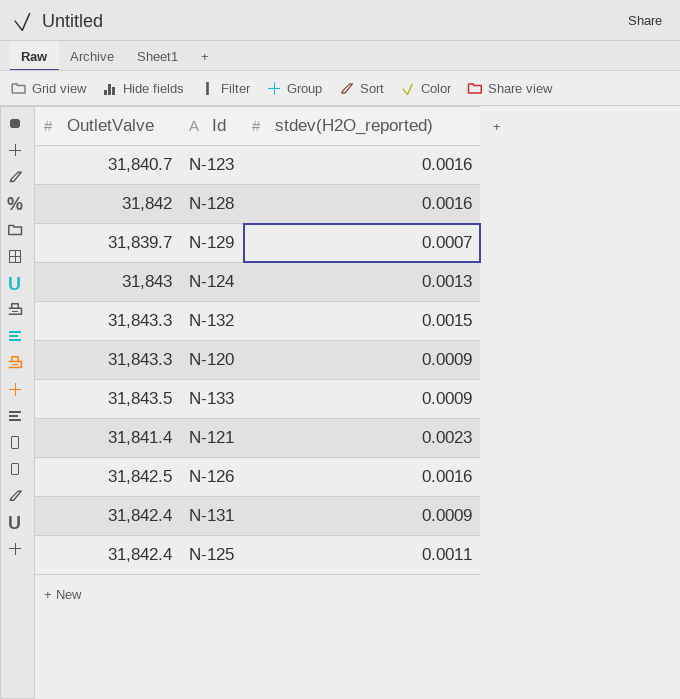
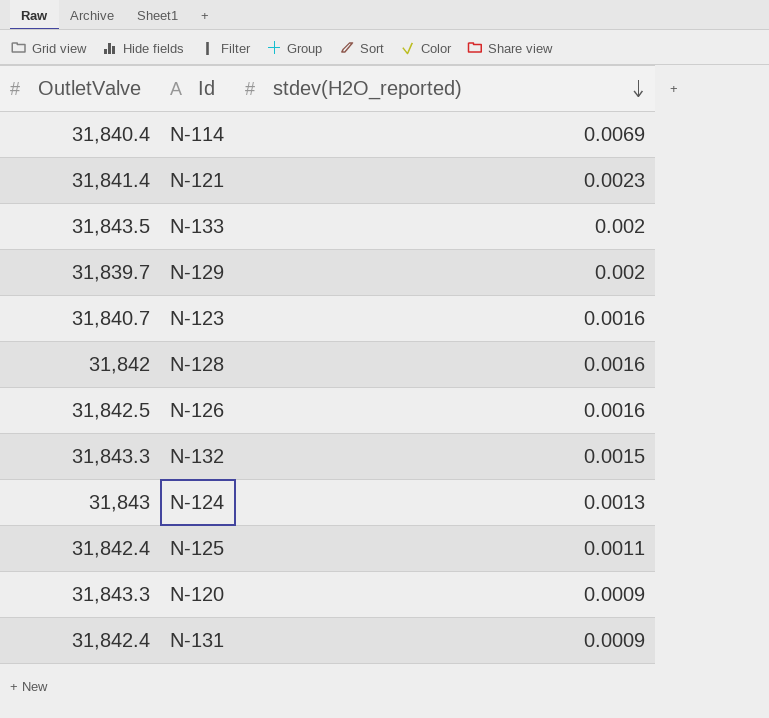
row order: none -> stdev(H2O_reported) descending
row N-114: none -> 31,840.4 | 0.0069
N-133 | stdev(H2O_reported): 0.0009 -> 0.002
N-129 | stdev(H2O_reported): 0.0007 -> 0.002

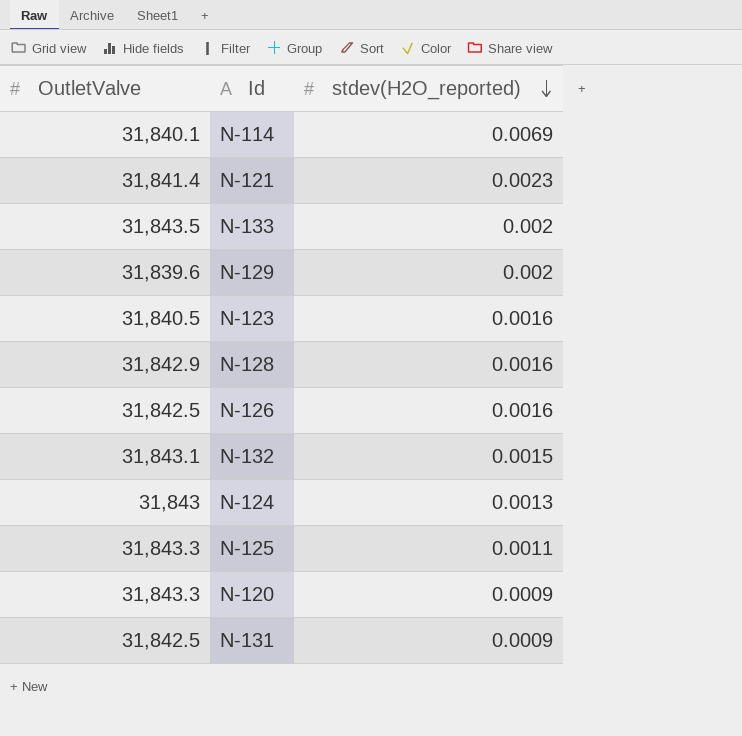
N-114 | OutletValve: 31,840.4 -> 31,840.1
N-129 | OutletValve: 31,839.7 -> 31,839.6
N-123 | OutletValve: 31,840.7 -> 31,840.5
N-128 | OutletValve: 31,842 -> 31,842.9
N-132 | OutletValve: 31,843.3 -> 31,843.1
N-125 | OutletValve: 31,842.4 -> 31,843.3
N-131 | OutletValve: 31,842.4 -> 31,842.5

